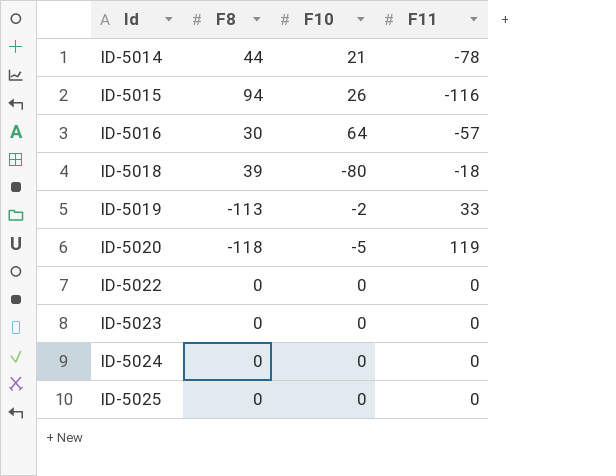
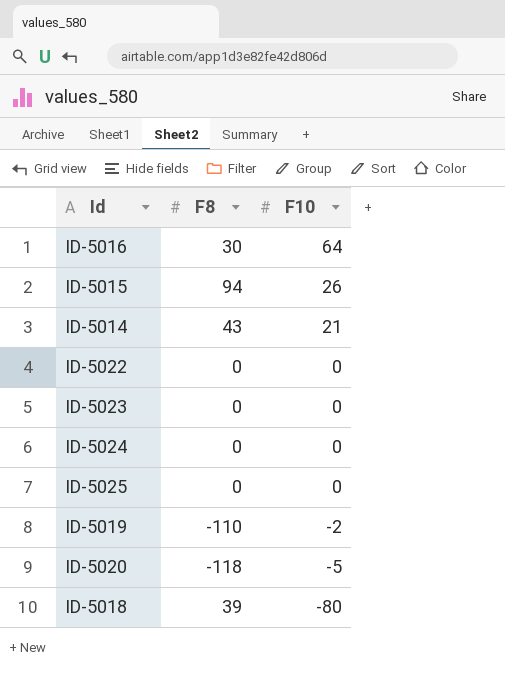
row order: Id ascending -> F10 descending
column F11 | position: 4 -> none
ID-5014 | F8: 44 -> 43
ID-5019 | F8: -113 -> -110

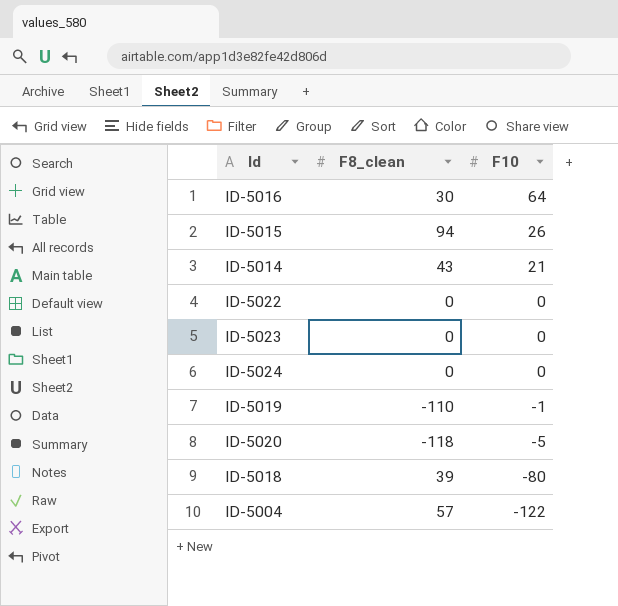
column name: F8 -> F8_clean
row ID-5025: 0 | 0 -> none
ID-5019 | F10: -2 -> -1
row ID-5004: none -> 57 | -122

